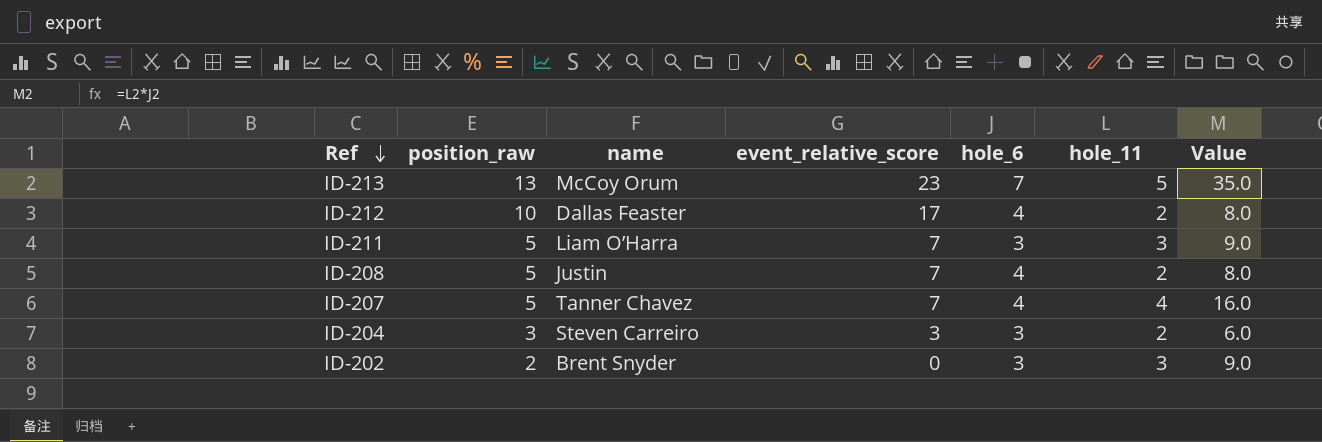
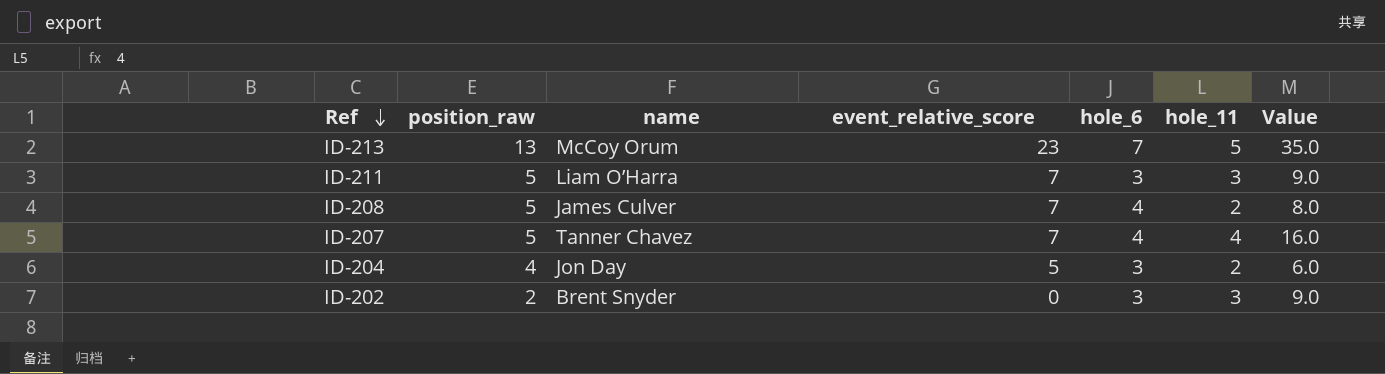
row ID-212: 10 | Dallas Feaster | 17 | 4 | 2 | 8.0 -> none
ID-208 | name: Justin -> James Culver
ID-204 | position_raw: 3 -> 4
ID-204 | name: Steven Carreiro -> Jon Day
ID-204 | event_relative_score: 3 -> 5

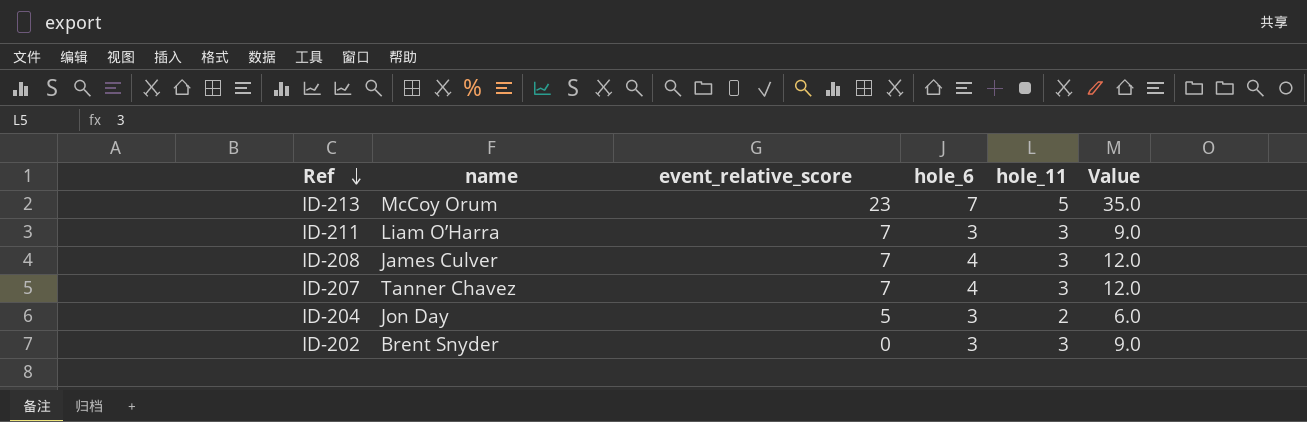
column position_raw | position: 2 -> none
ID-208 | hole_11: 2 -> 3
ID-208 | Value: 8.0 -> 12.0
ID-207 | hole_11: 4 -> 3
ID-207 | Value: 16.0 -> 12.0

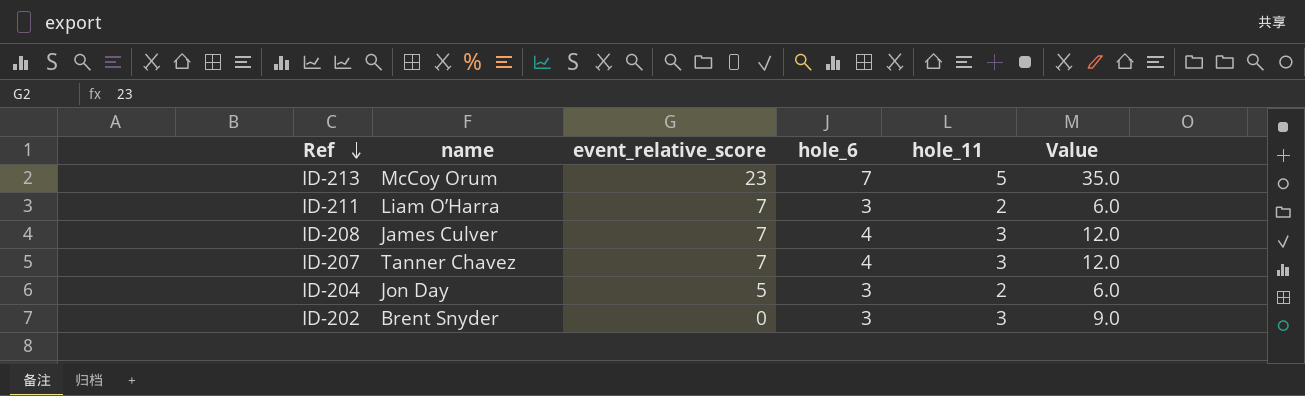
ID-211 | hole_11: 3 -> 2
ID-211 | Value: 9.0 -> 6.0

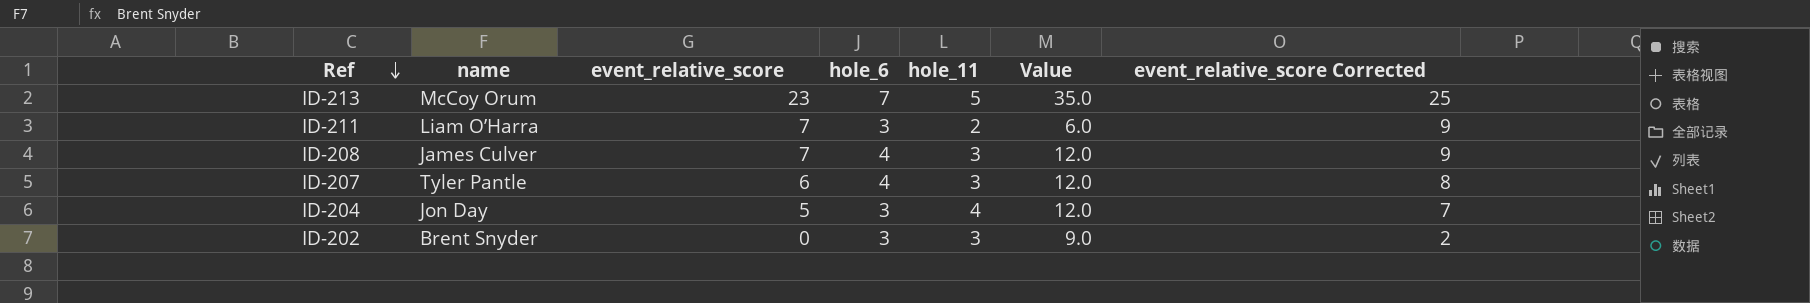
column event_relative_score Corrected | formula: none -> [event_relative_score] + 2
ID-207 | name: Tanner Chavez -> Tyler Pantle
ID-207 | event_relative_score: 7 -> 6
ID-204 | hole_11: 2 -> 4
ID-204 | Value: 6.0 -> 12.0

